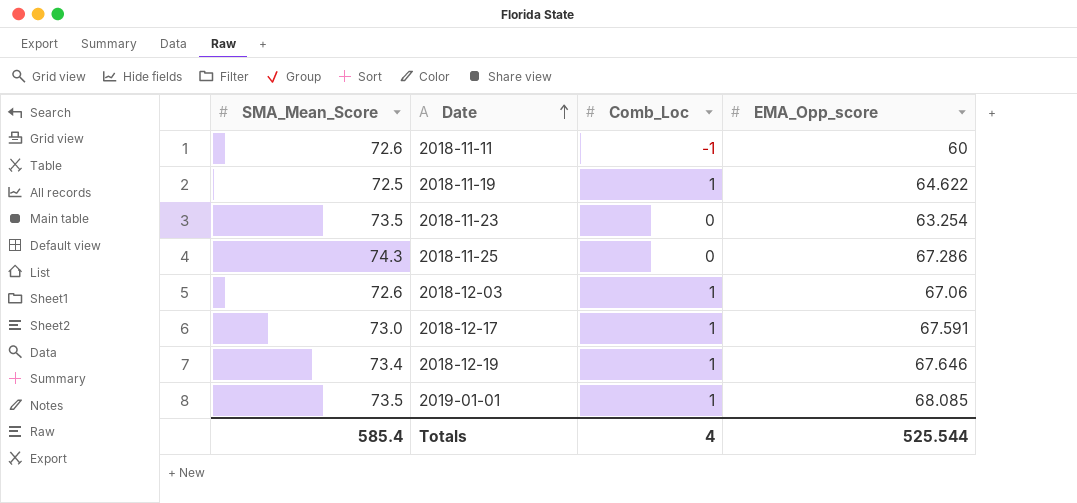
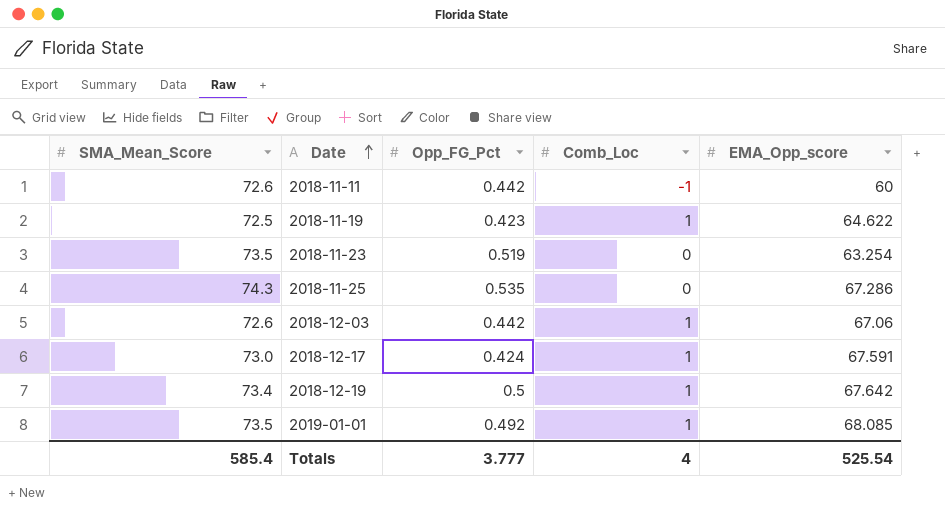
column Opp_FG_Pct | position: none -> 3
2018-12-19 | EMA_Opp_score: 67.646 -> 67.642
Totals | EMA_Opp_score: 525.544 -> 525.54

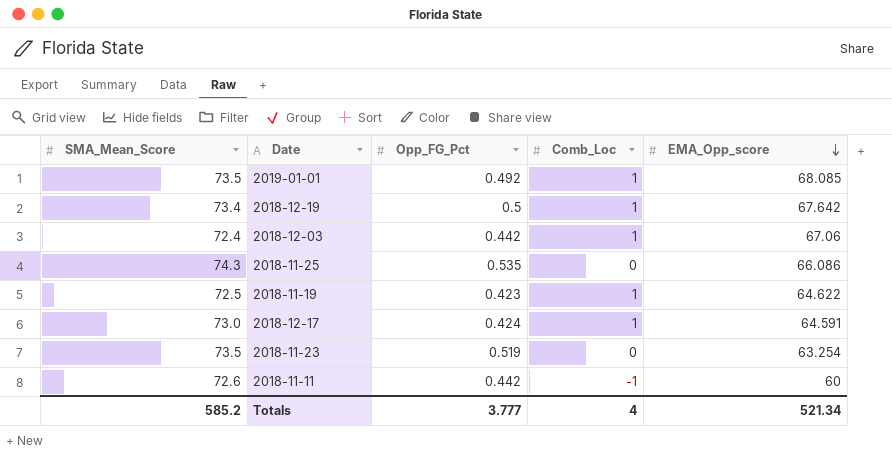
row order: Date ascending -> EMA_Opp_score descending
2018-12-03 | SMA_Mean_Score: 72.6 -> 72.4
2018-11-25 | EMA_Opp_score: 67.286 -> 66.086
2018-12-17 | EMA_Opp_score: 67.591 -> 64.591
Totals | SMA_Mean_Score: 585.4 -> 585.2
Totals | EMA_Opp_score: 525.54 -> 521.34

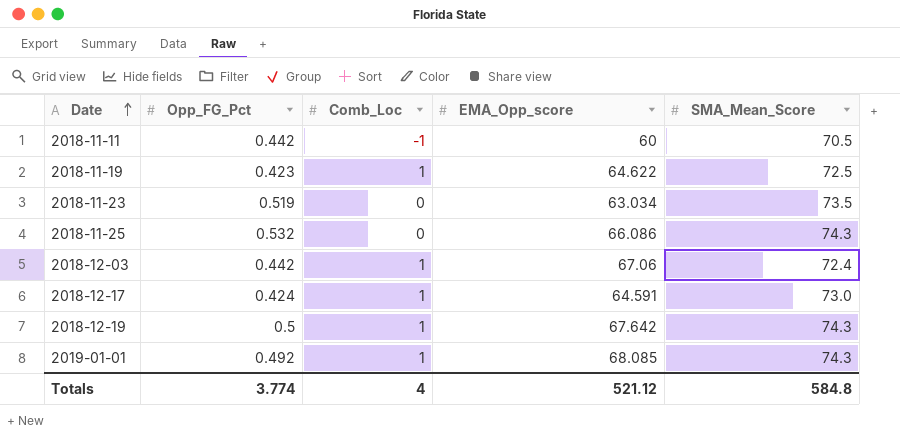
row order: EMA_Opp_score descending -> Date ascending
column SMA_Mean_Score | position: 1 -> 5
2018-11-11 | SMA_Mean_Score: 72.6 -> 70.5
2018-11-23 | EMA_Opp_score: 63.254 -> 63.034
2018-11-25 | Opp_FG_Pct: 0.535 -> 0.532
2018-12-19 | SMA_Mean_Score: 73.4 -> 74.3
2019-01-01 | SMA_Mean_Score: 73.5 -> 74.3
Totals | Opp_FG_Pct: 3.777 -> 3.774
Totals | EMA_Opp_score: 521.34 -> 521.12
Totals | SMA_Mean_Score: 585.2 -> 584.8

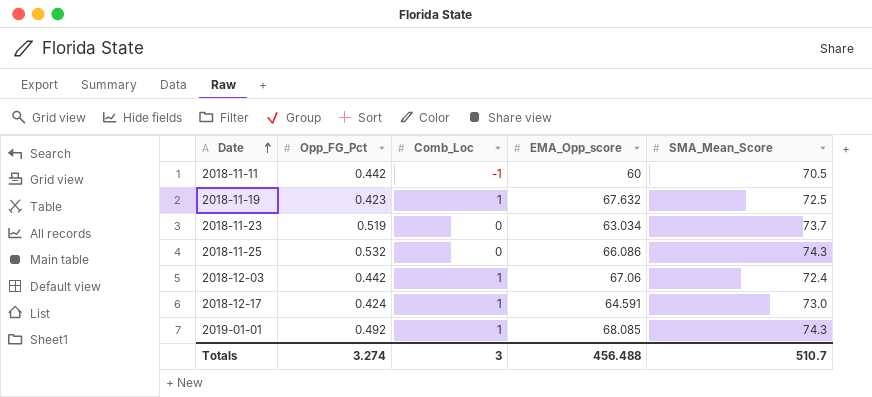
row 2018-12-19: 0.5 | 1 | 67.642 | 74.3 -> none
2018-11-19 | EMA_Opp_score: 64.622 -> 67.632
2018-11-23 | SMA_Mean_Score: 73.5 -> 73.7
Totals | Opp_FG_Pct: 3.774 -> 3.274
Totals | Comb_Loc: 4 -> 3
Totals | EMA_Opp_score: 521.12 -> 456.488
Totals | SMA_Mean_Score: 584.8 -> 510.7

